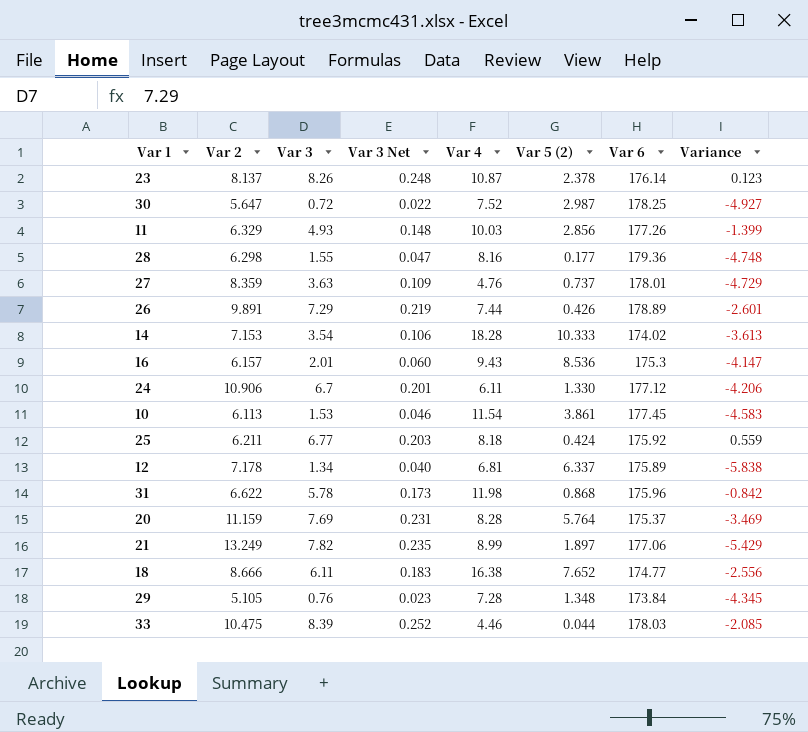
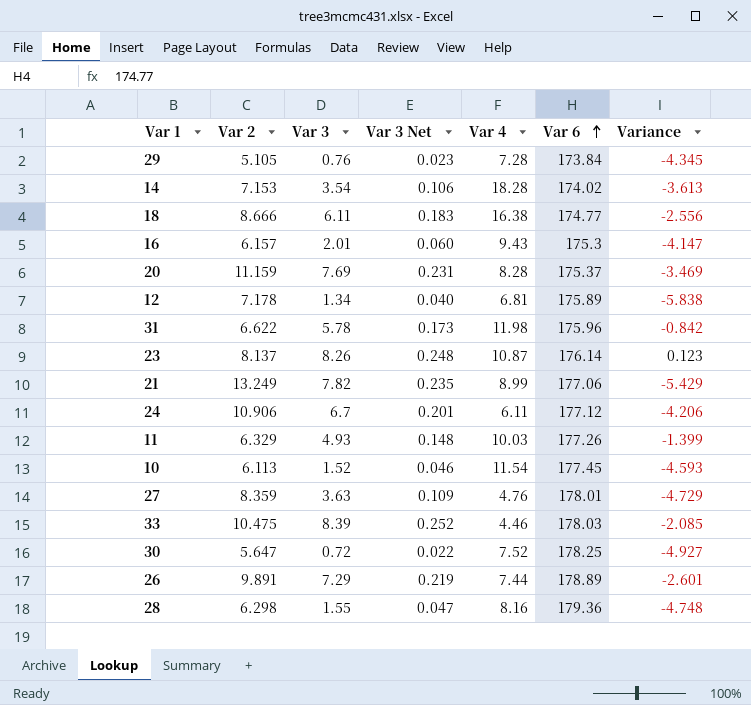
row order: none -> Var 6 ascending
column Var 5 (2) | position: 6 -> none
row 25: 6.211 | 6.77 | 0.203 | 8.18 | 0.424 | 175.92 | 0.559 -> none
10 | Var 3: 1.53 -> 1.52
10 | Variance: -4.583 -> -4.593

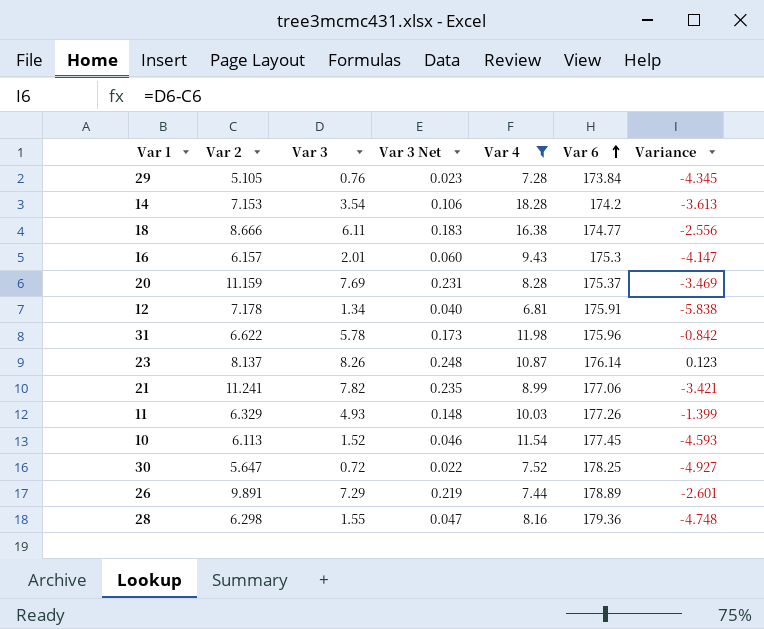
filter: none -> Var 4 >= 6.81
14 | Var 6: 174.02 -> 174.2
12 | Var 6: 175.89 -> 175.91
21 | Var 2: 13.249 -> 11.241
21 | Variance: -5.429 -> -3.421

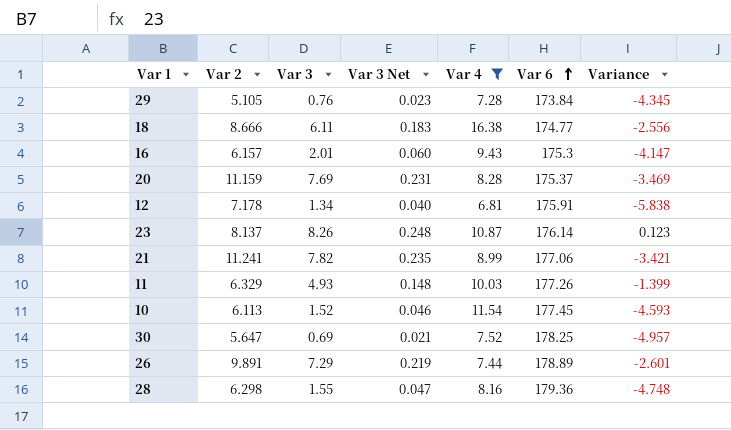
row 14: 7.153 | 3.54 | 0.106 | 18.28 | 174.2 | -3.613 -> none
row 31: 6.622 | 5.78 | 0.173 | 11.98 | 175.96 | -0.842 -> none
30 | Var 3: 0.72 -> 0.69
30 | Var 3 Net: 0.022 -> 0.021
30 | Variance: -4.927 -> -4.957

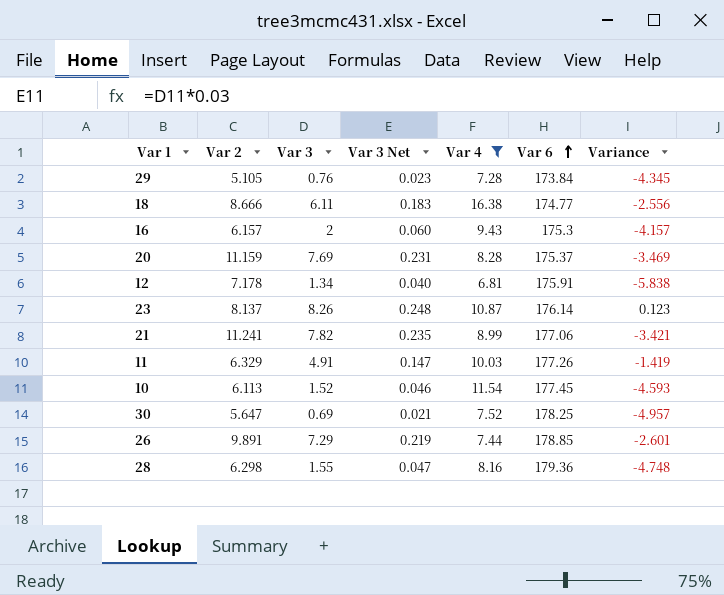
16 | Var 3: 2.01 -> 2
16 | Variance: -4.147 -> -4.157
11 | Var 3: 4.93 -> 4.91
11 | Var 3 Net: 0.148 -> 0.147
11 | Variance: -1.399 -> -1.419
26 | Var 6: 178.89 -> 178.85

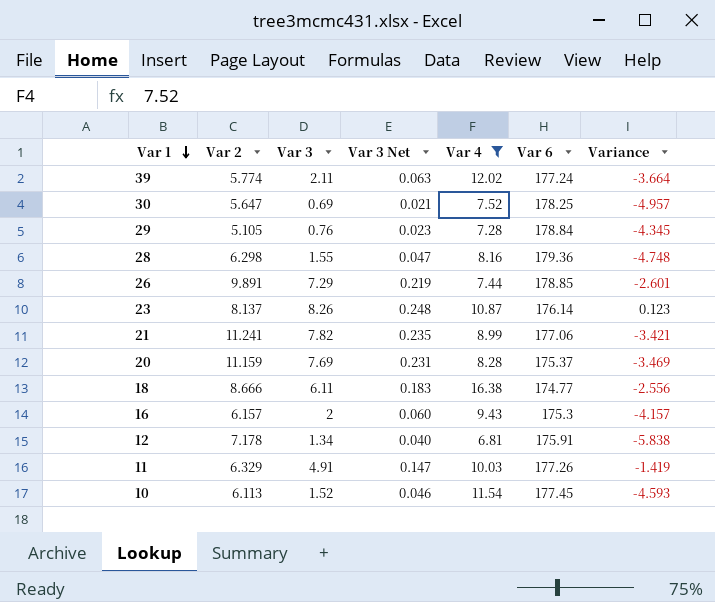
row order: Var 6 ascending -> Var 1 descending
row 39: none -> 5.774 | 2.11 | 0.063 | 12.02 | 177.24 | -3.664
29 | Var 6: 173.84 -> 178.84

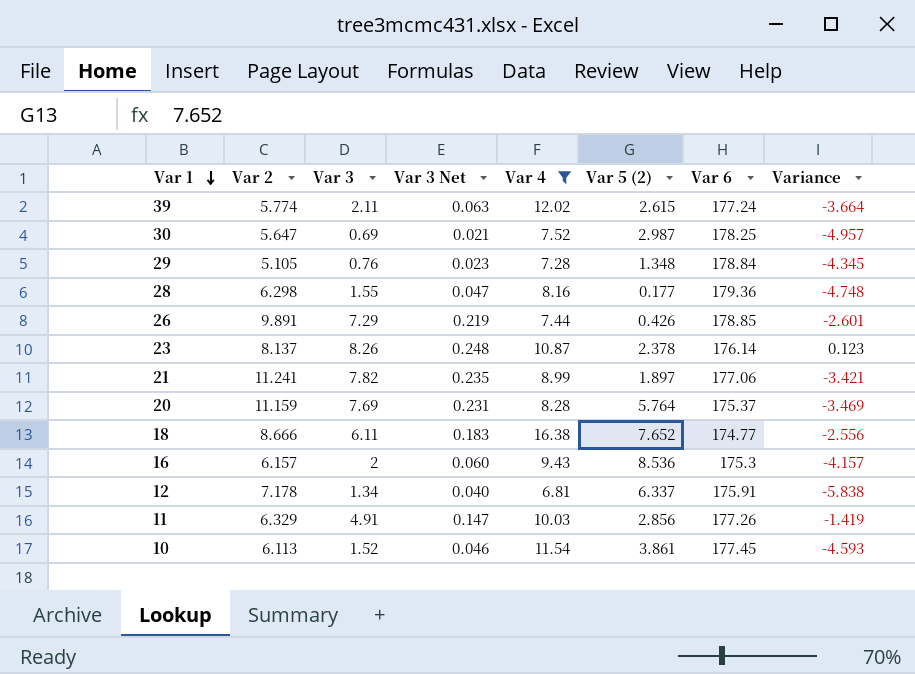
column Var 5 (2) | position: none -> 6

